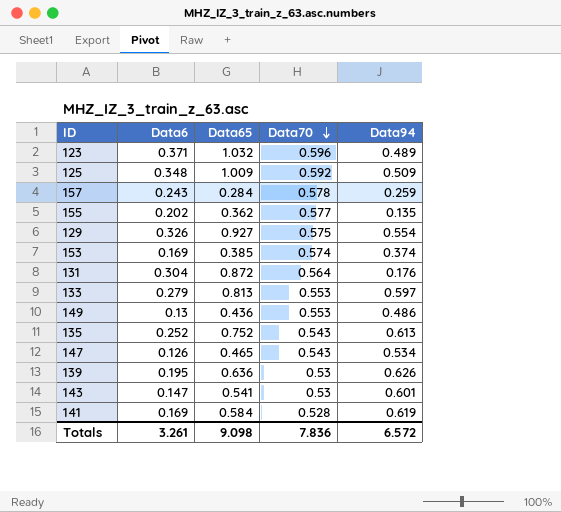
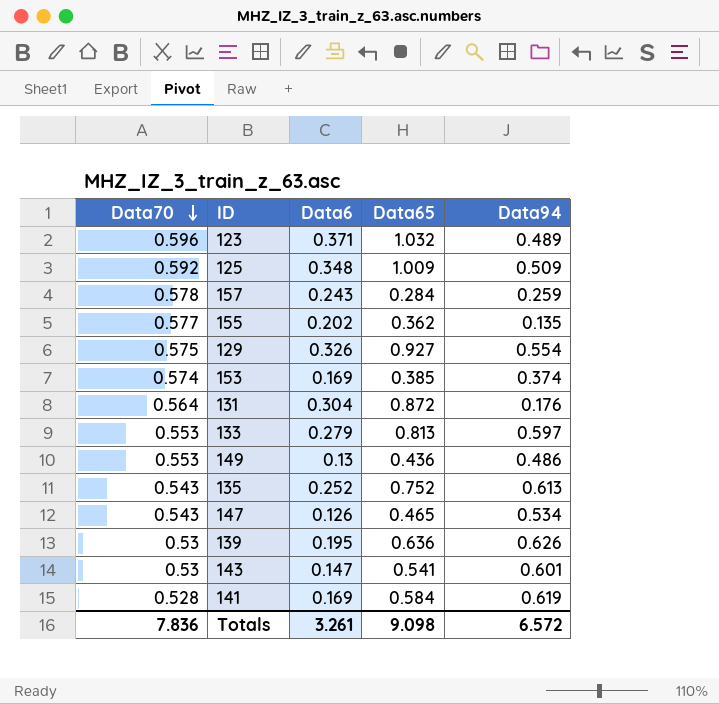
column Data70 | position: 4 -> 1

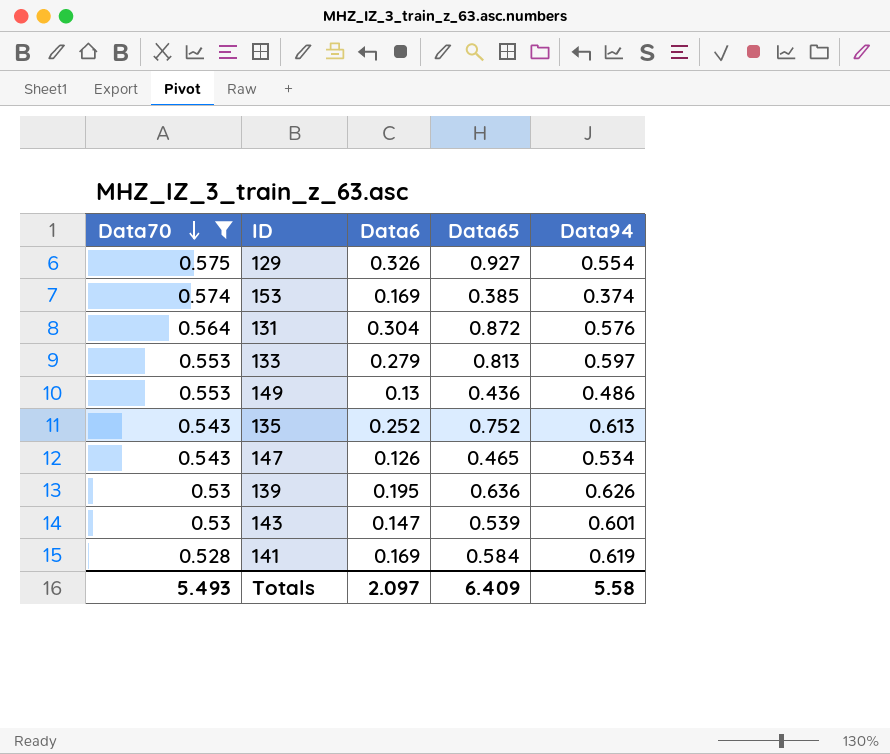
filter: none -> Data70 <= 0.575
131 | Data94: 0.176 -> 0.576
143 | Data65: 0.541 -> 0.539
Totals | Data70: 7.836 -> 5.493
Totals | Data6: 3.261 -> 2.097
Totals | Data65: 9.098 -> 6.409
Totals | Data94: 6.572 -> 5.58

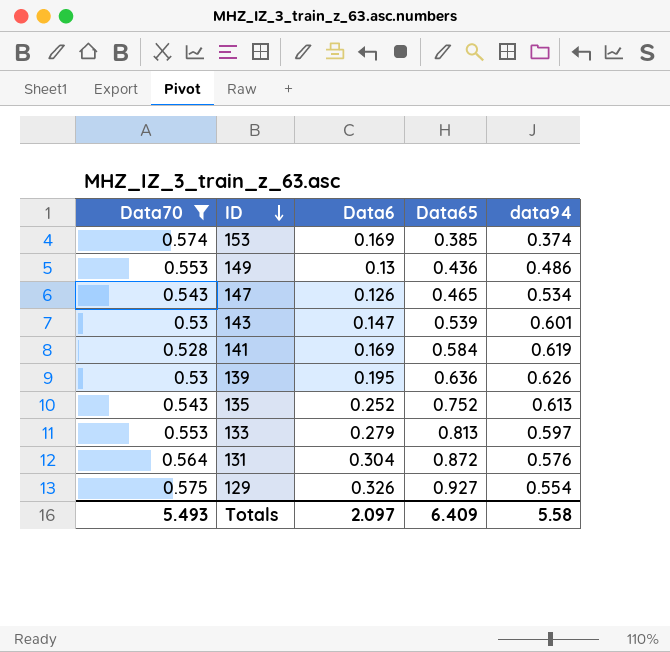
row order: Data70 descending -> ID descending
column name: Data94 -> data94

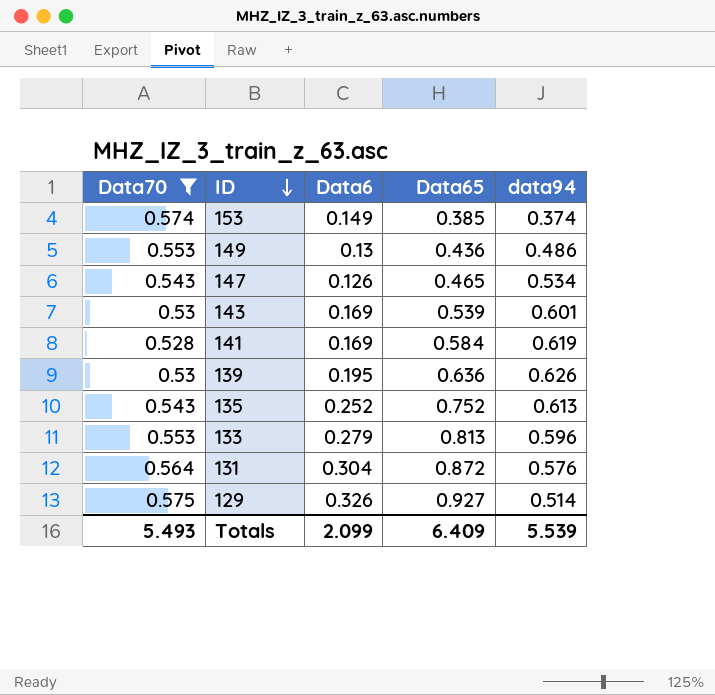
153 | Data6: 0.169 -> 0.149
143 | Data6: 0.147 -> 0.169
133 | data94: 0.597 -> 0.596
129 | data94: 0.554 -> 0.514
Totals | Data6: 2.097 -> 2.099
Totals | data94: 5.58 -> 5.539

